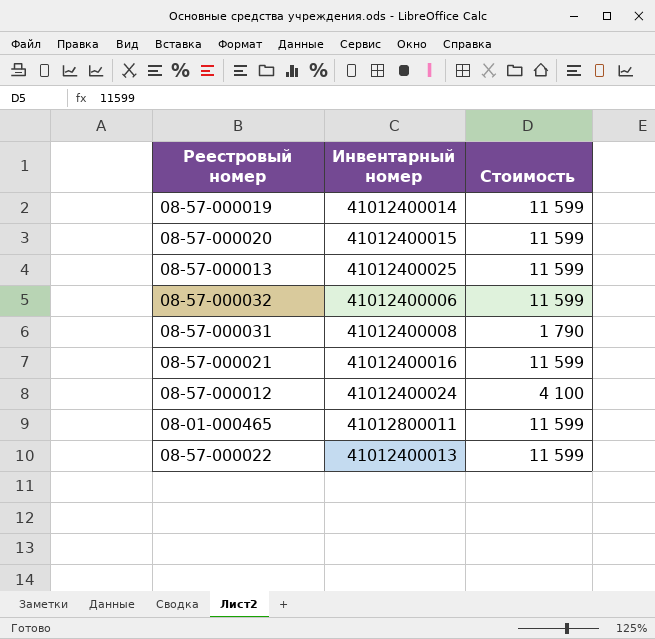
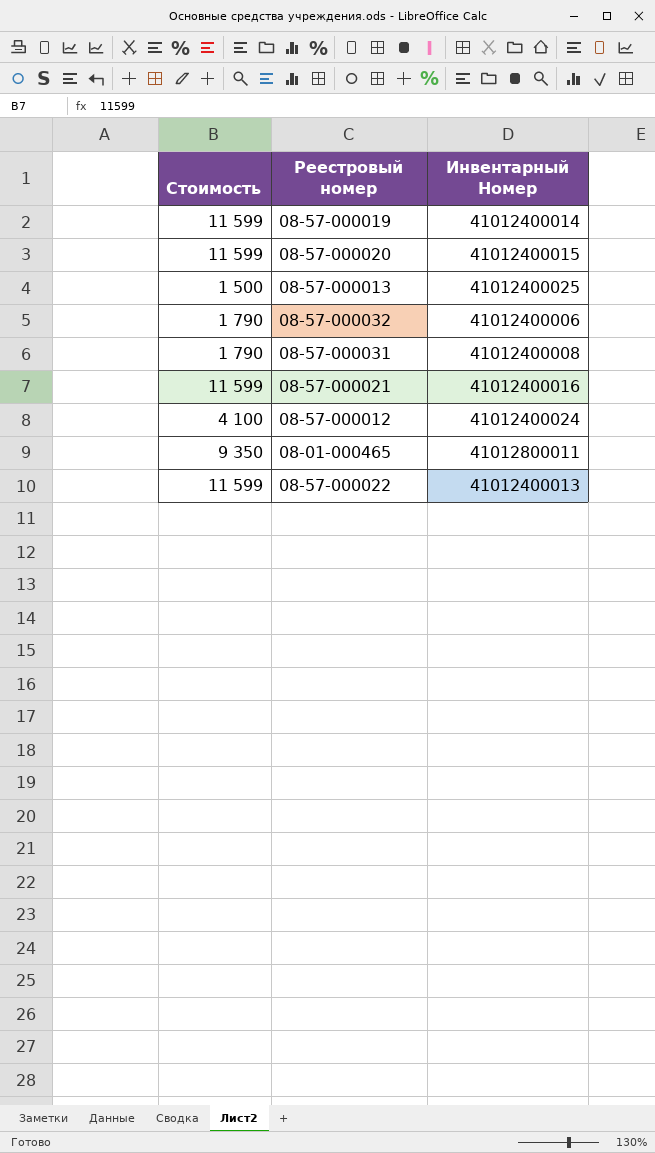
column Стоимость | position: 3 -> 1
column name: Инвентарный номер -> Инвентарный Номер
08-57-000013 | Стоимость: 11 599 -> 1 500
08-57-000032 | Стоимость: 11 599 -> 1 790
08-01-000465 | Стоимость: 11 599 -> 9 350

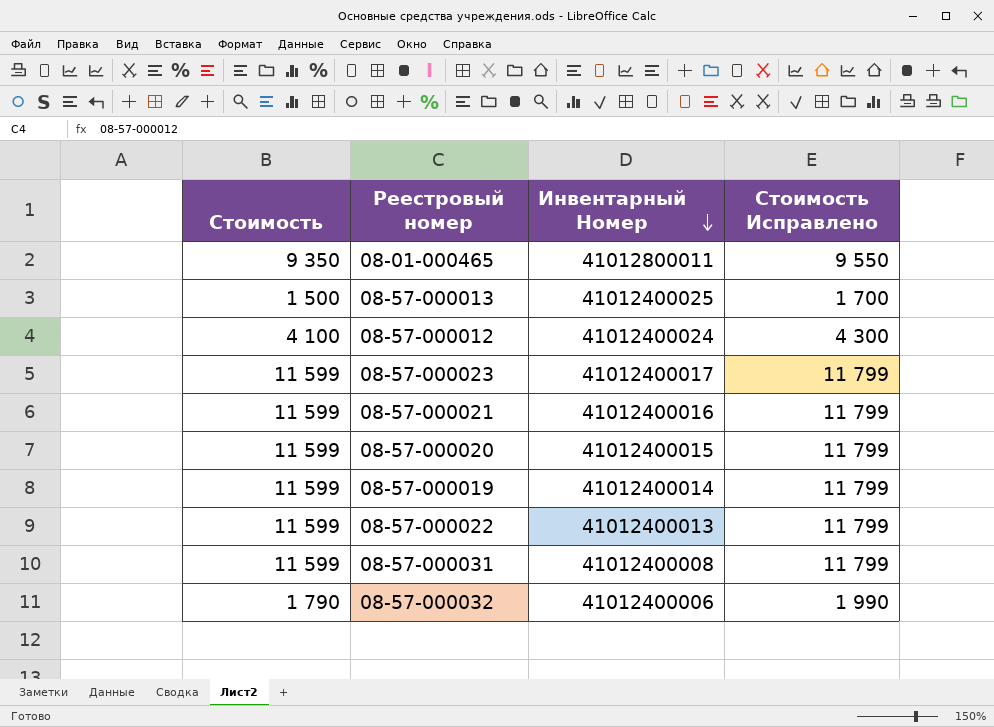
row order: none -> Инвентарный Номер descending
column Стоимость Исправлено | formula: none -> [Стоимость] + 200
row 08-57-000023: none -> 11 599 | 41012400017 | 11 799
08-57-000031 | Стоимость: 1 790 -> 11 599

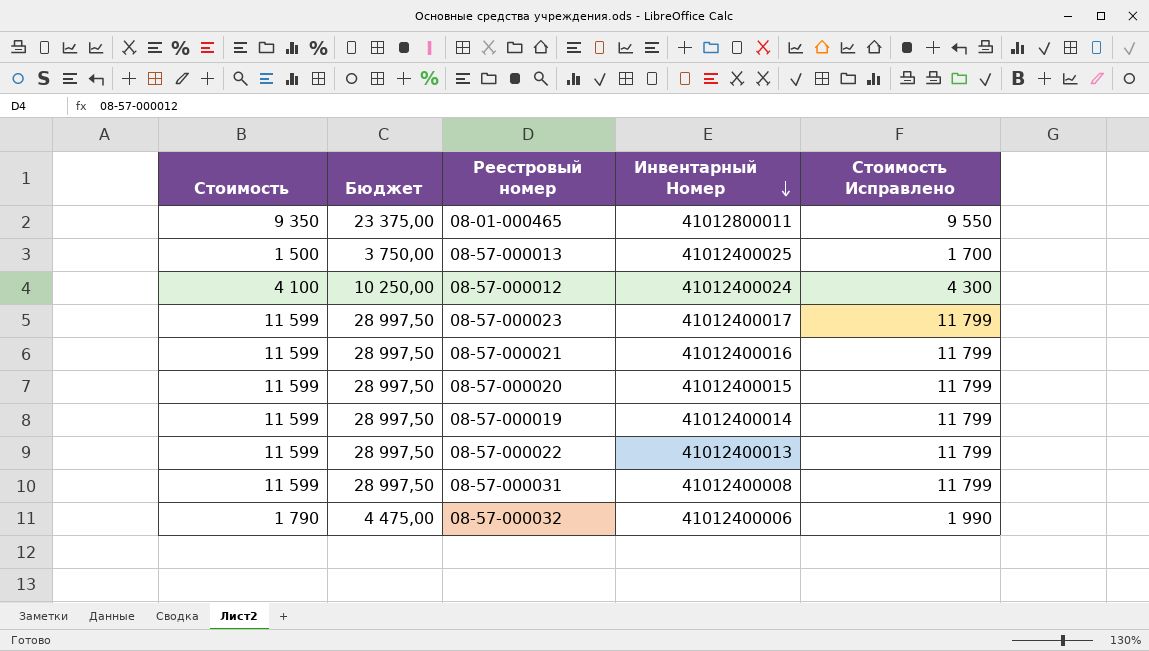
column Бюджет | formula: none -> [Стоимость] * 2,5

